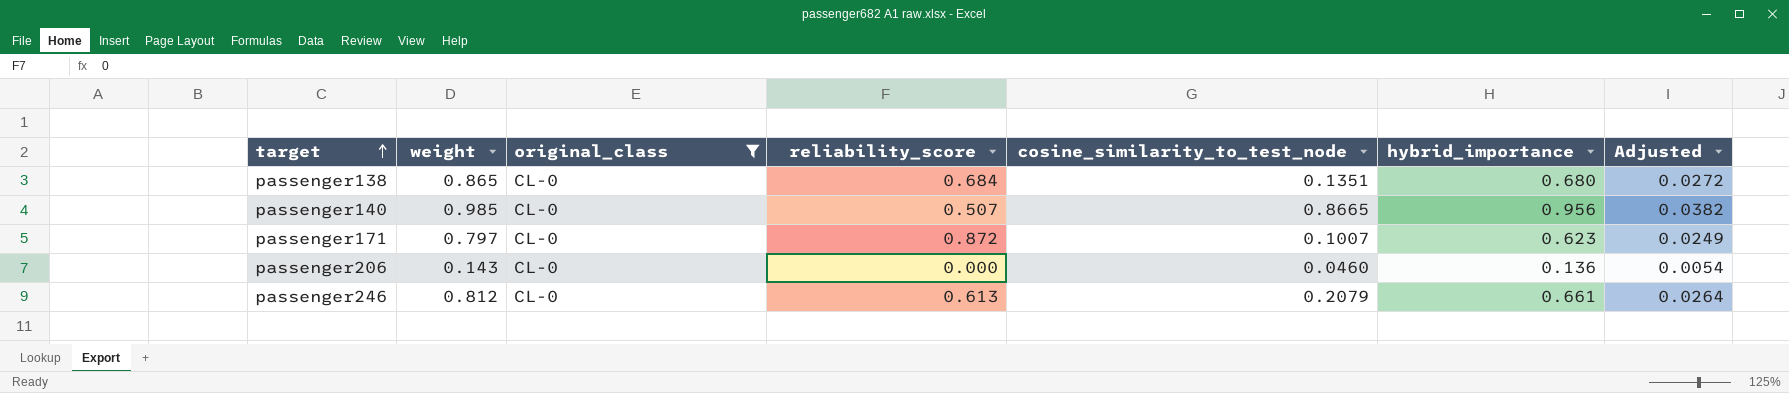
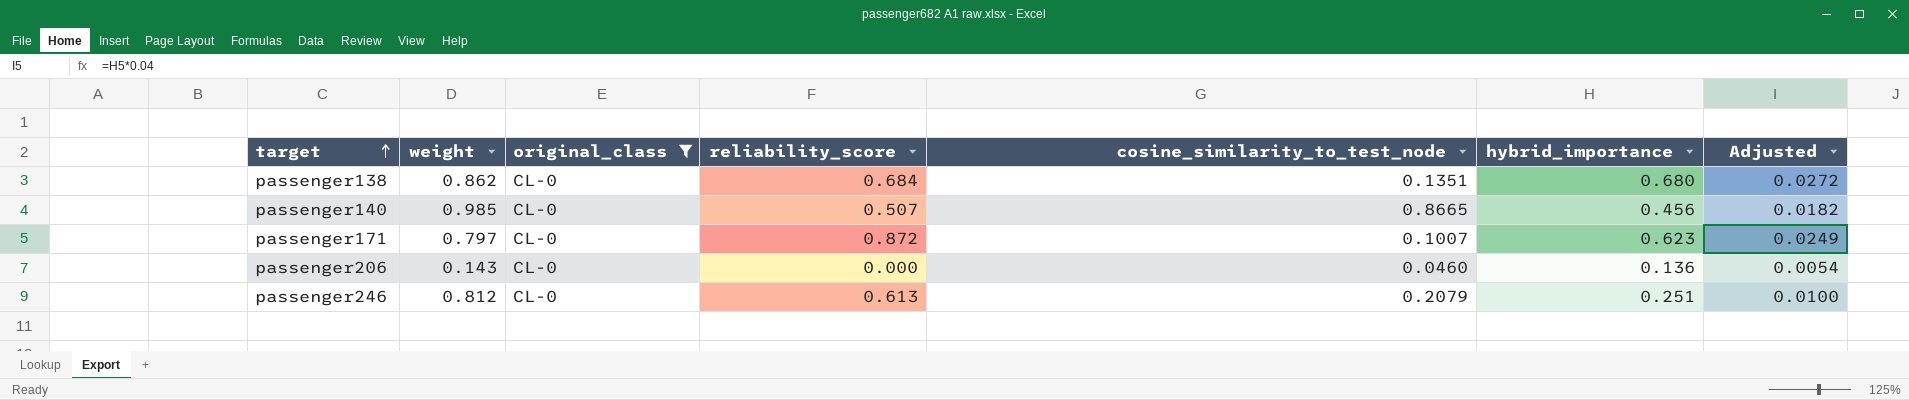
passenger138 | weight: 0.865 -> 0.862
passenger140 | hybrid_importance: 0.956 -> 0.456
passenger140 | Adjusted: 0.0382 -> 0.0182
passenger246 | hybrid_importance: 0.661 -> 0.251
passenger246 | Adjusted: 0.0264 -> 0.0100

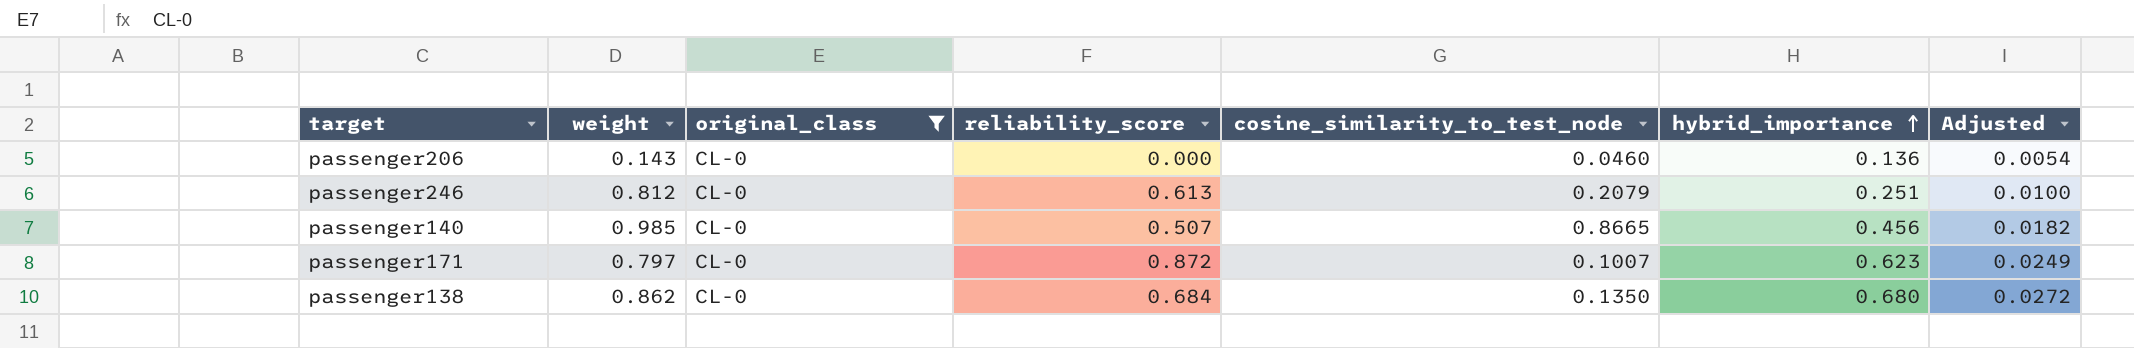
row order: target ascending -> hybrid_importance ascending
passenger138 | cosine_similarity_to_test_node: 0.1351 -> 0.1350

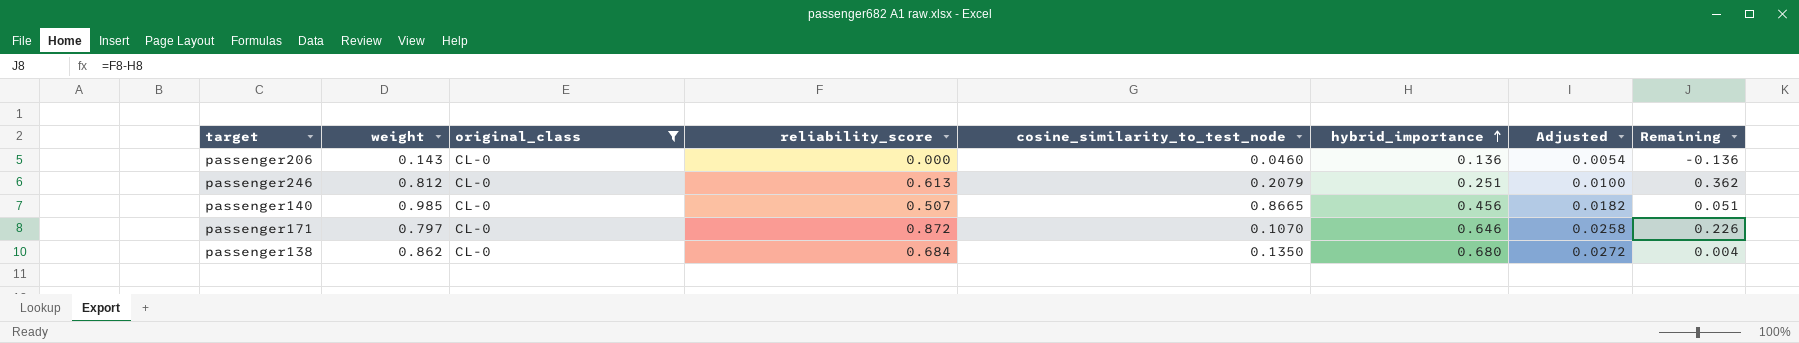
column Remaining | formula: none -> [reliability_score] - [hybrid_importance]
passenger171 | cosine_similarity_to_test_node: 0.1007 -> 0.1070
passenger171 | hybrid_importance: 0.623 -> 0.646
passenger171 | Adjusted: 0.0249 -> 0.0258

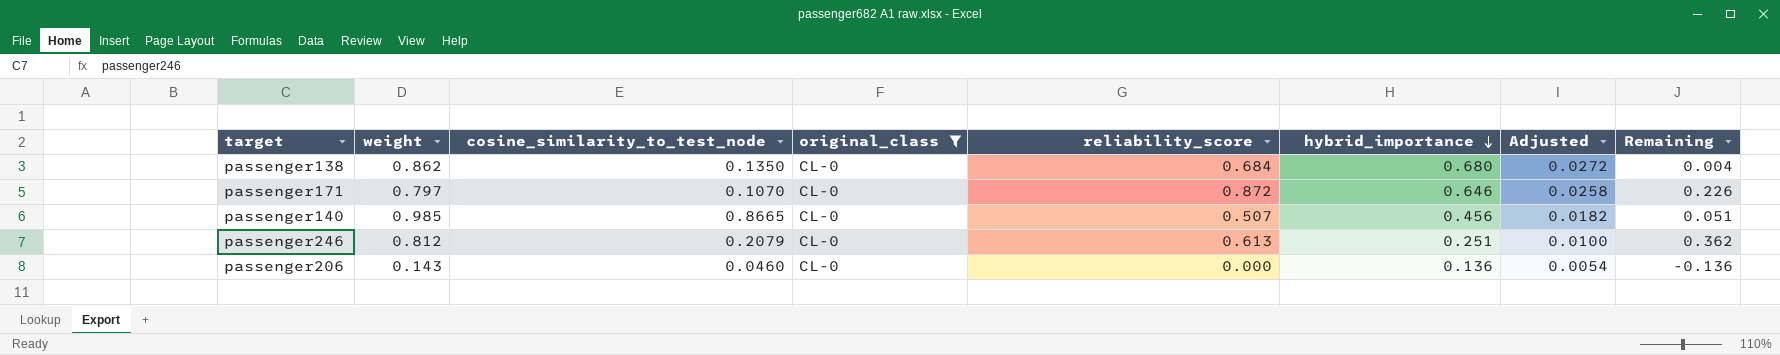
row order: hybrid_importance ascending -> hybrid_importance descending
column cosine_similarity_to_test_node | position: 5 -> 3

